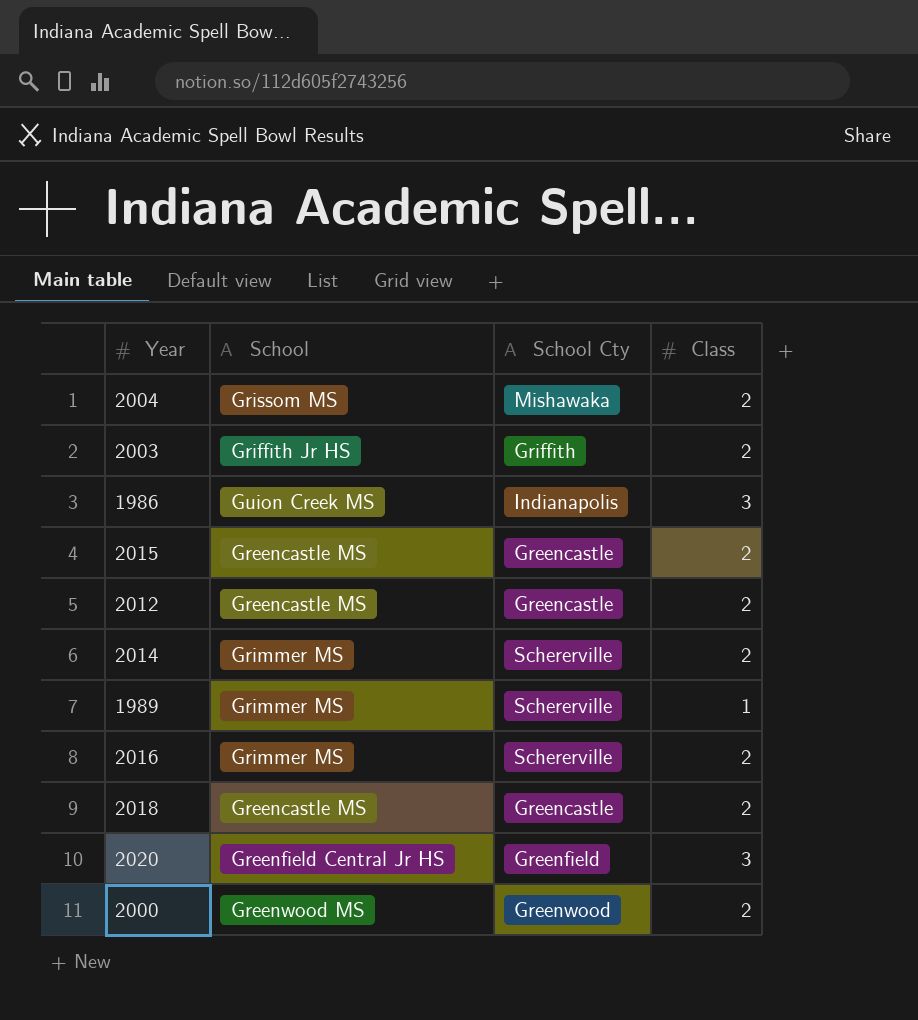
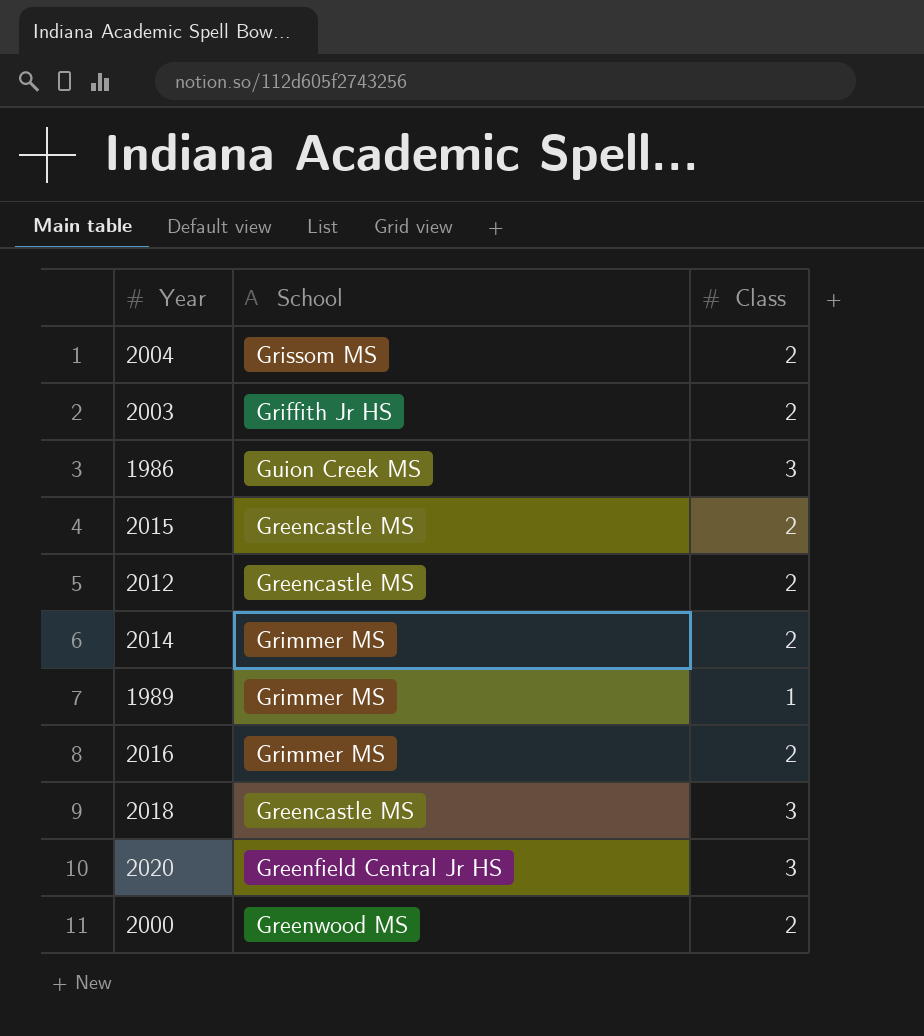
column School Cty | position: 3 -> none
2018 | Class: 2 -> 3

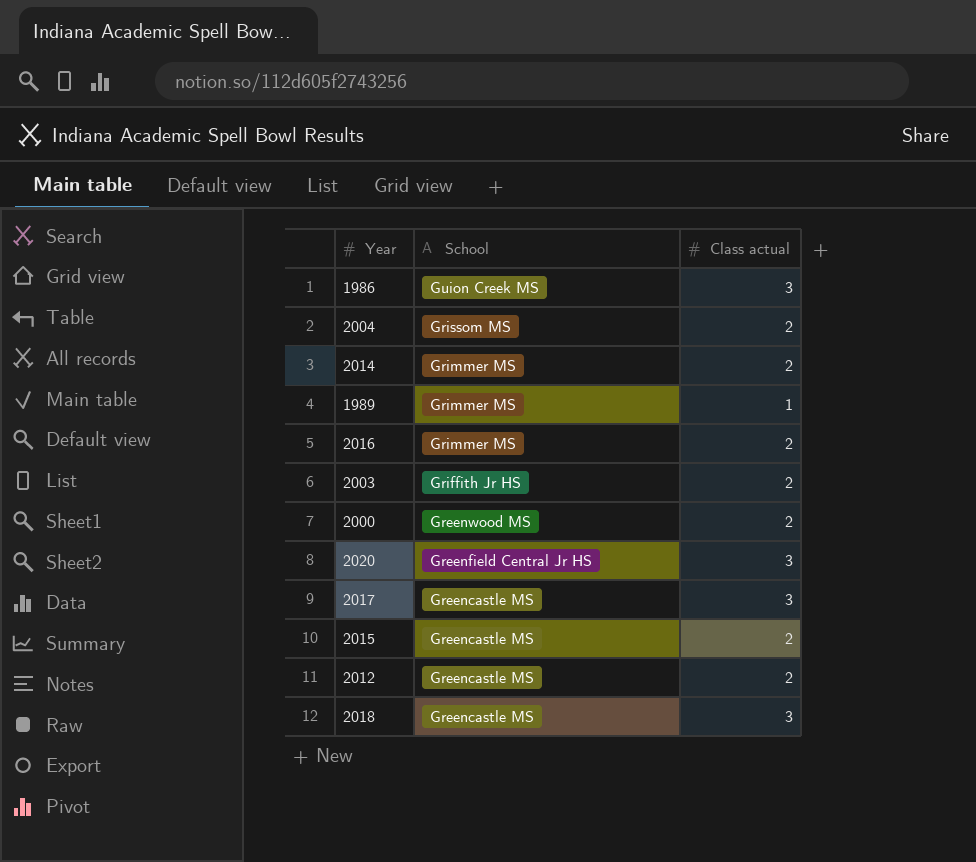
row order: none -> School descending
column name: Class -> Class actual
row 2017: none -> Greencastle MS | 3

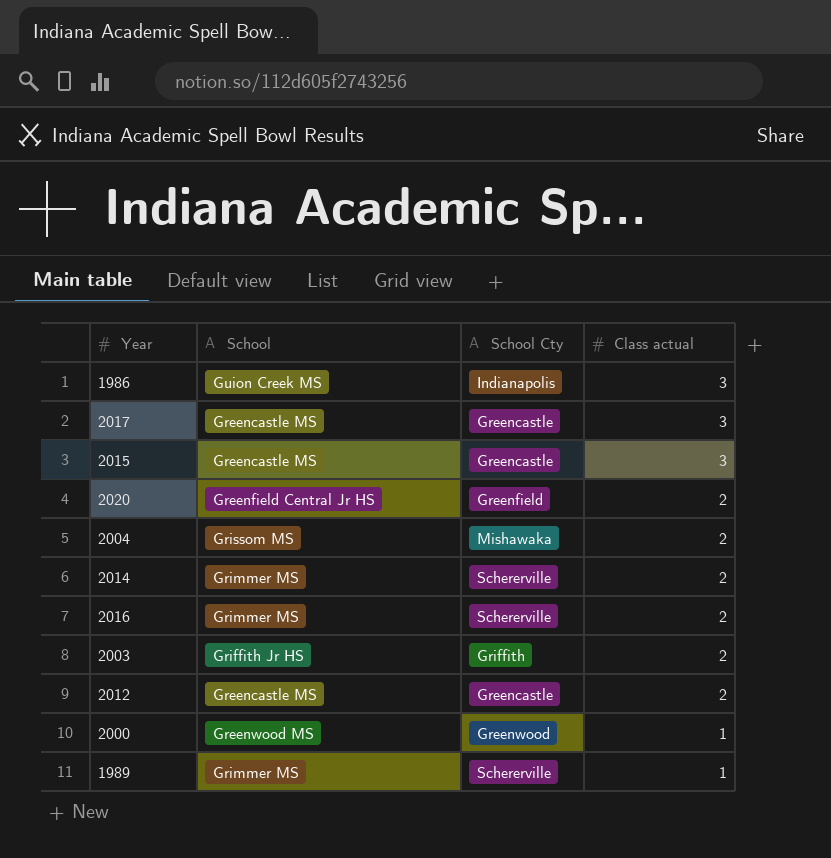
row order: School descending -> Class actual descending
column School Cty | position: none -> 3
row 2018: Greencastle MS | 3 -> none
2015 | Class actual: 2 -> 3
2020 | Class actual: 3 -> 2
2000 | Class actual: 2 -> 1

